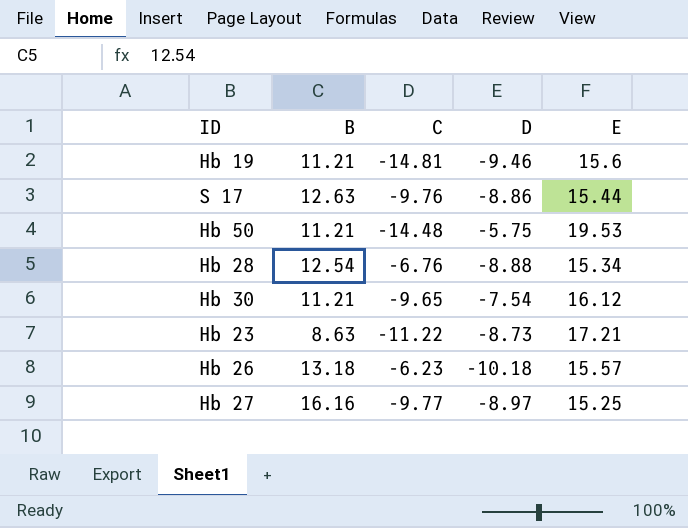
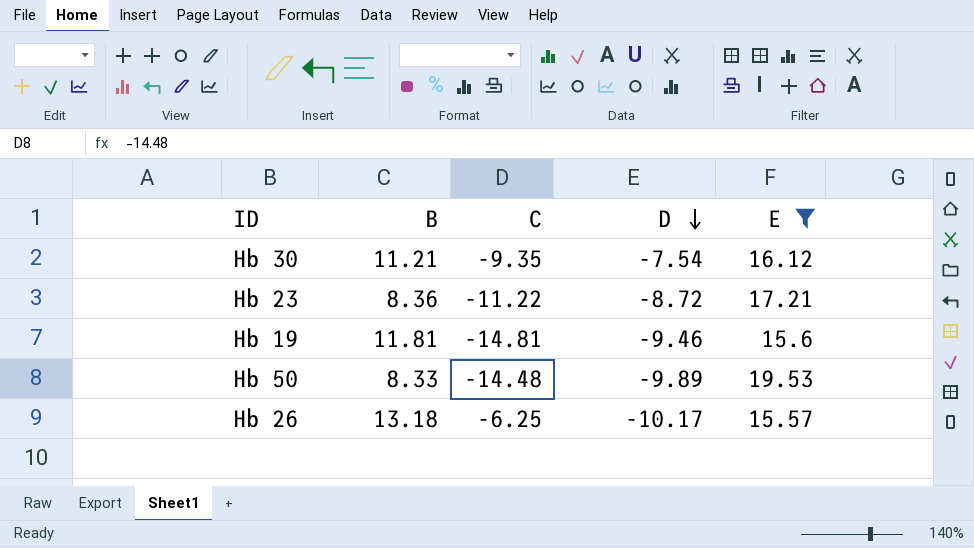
filter: none -> E >= 15.57
row order: none -> D descending
Hb 30 | C: -9.65 -> -9.35
Hb 23 | B: 8.63 -> 8.36
Hb 23 | D: -8.73 -> -8.72
Hb 19 | B: 11.21 -> 11.81
Hb 50 | B: 11.21 -> 8.33
Hb 50 | D: -5.75 -> -9.89
Hb 26 | C: -6.23 -> -6.25
Hb 26 | D: -10.18 -> -10.17

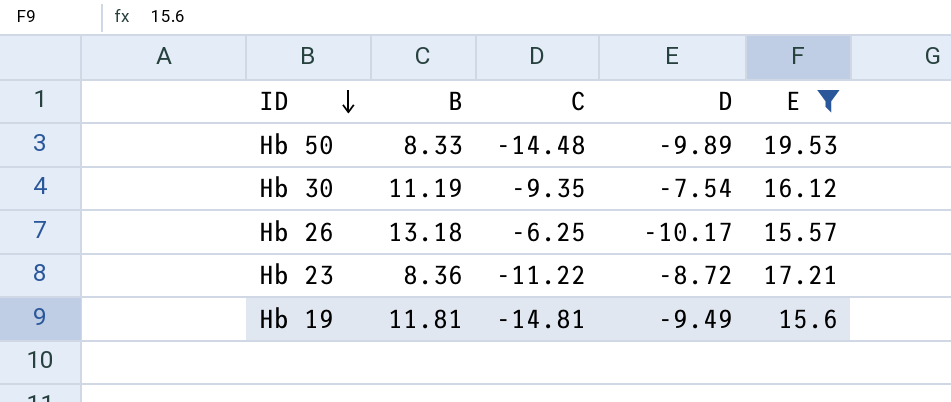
row order: D descending -> ID descending
Hb 30 | B: 11.21 -> 11.19
Hb 19 | D: -9.46 -> -9.49

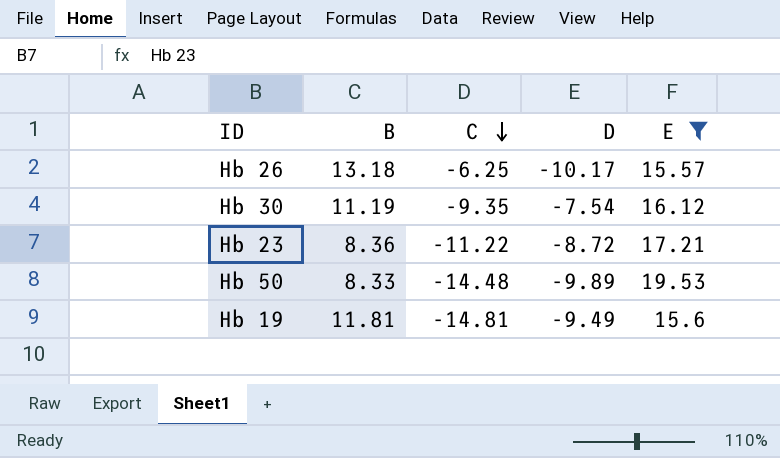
row order: ID descending -> C descending

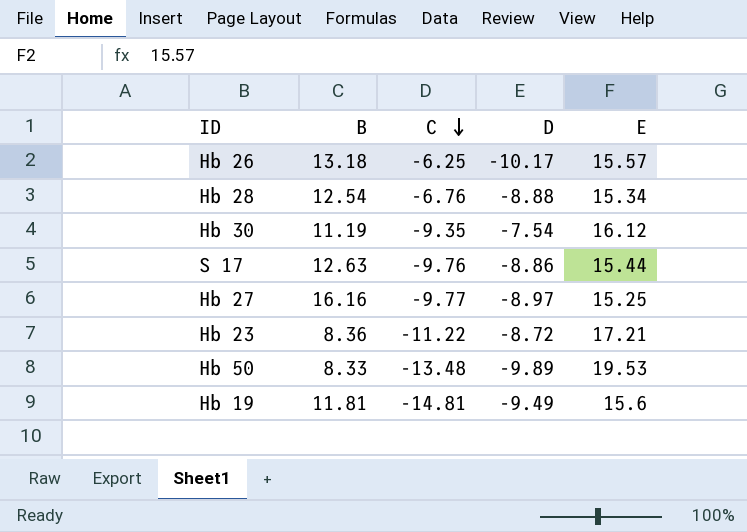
filter: E >= 15.57 -> none
Hb 50 | C: -14.48 -> -13.48

